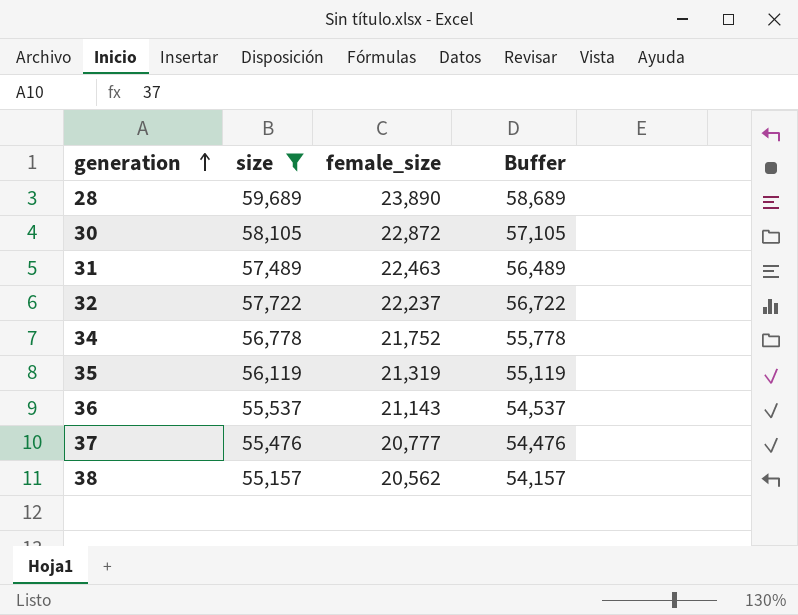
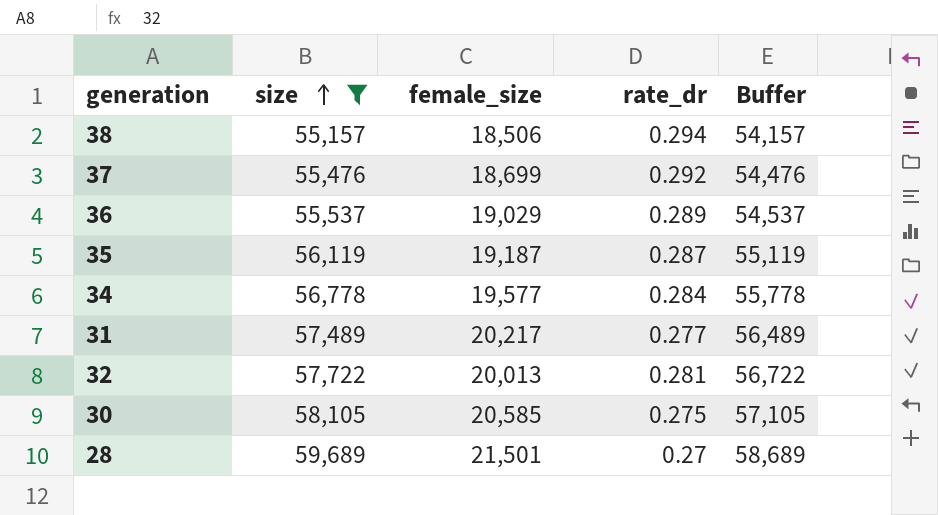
row order: generation ascending -> size ascending
column rate_dr | position: none -> 4
38 | female_size: 20,562 -> 18,506
37 | female_size: 20,777 -> 18,699
36 | female_size: 21,143 -> 19,029
35 | female_size: 21,319 -> 19,187
34 | female_size: 21,752 -> 19,577
31 | female_size: 22,463 -> 20,217
32 | female_size: 22,237 -> 20,013
30 | female_size: 22,872 -> 20,585
28 | female_size: 23,890 -> 21,501

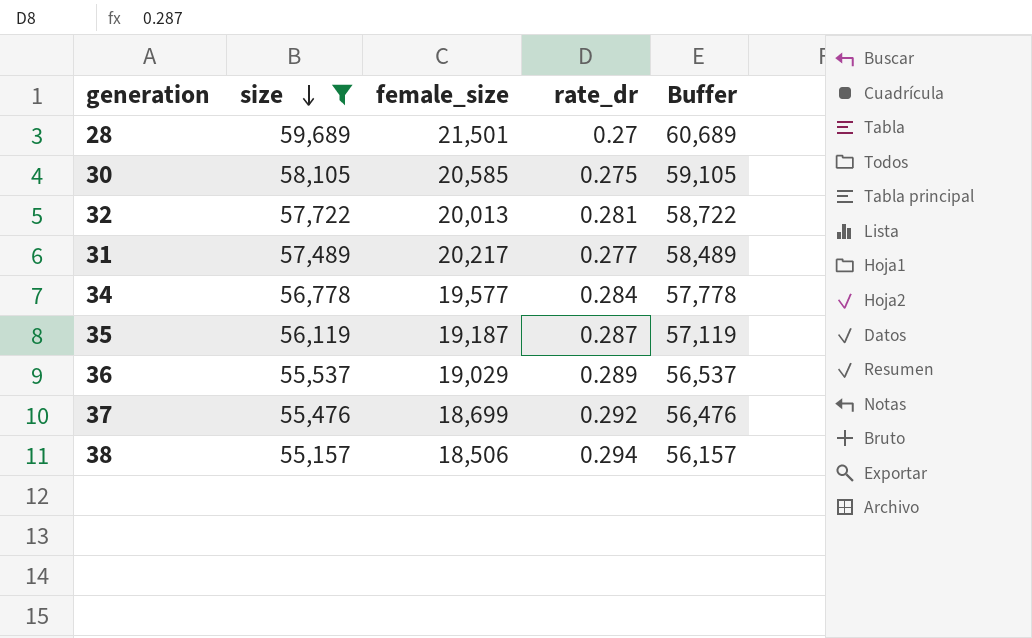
row order: size ascending -> size descending
column Buffer | formula: [size] - 1000 -> [size] + 1000

